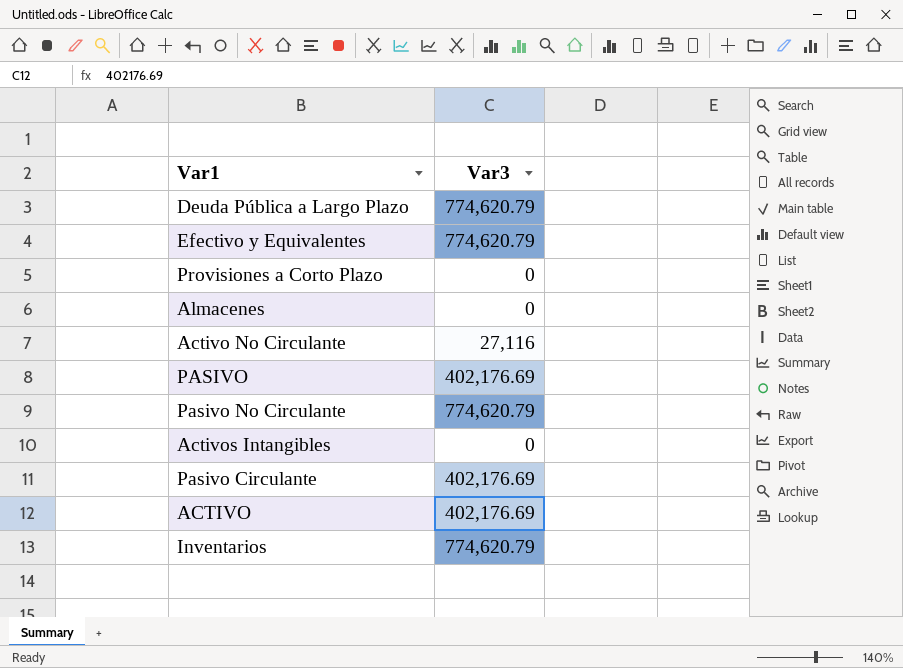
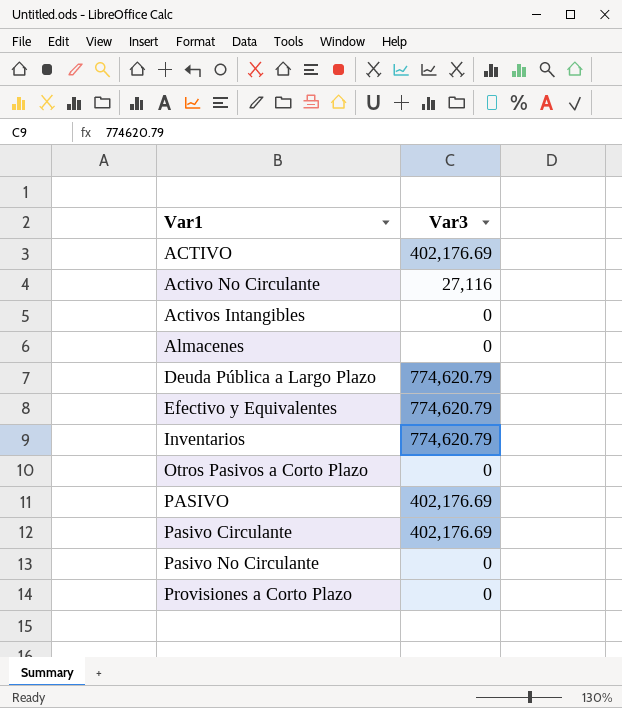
row order: none -> Var1 ascending
row Otros Pasivos a Corto Plazo: none -> 0
Pasivo No Circulante | Var3: 774,620.79 -> 0

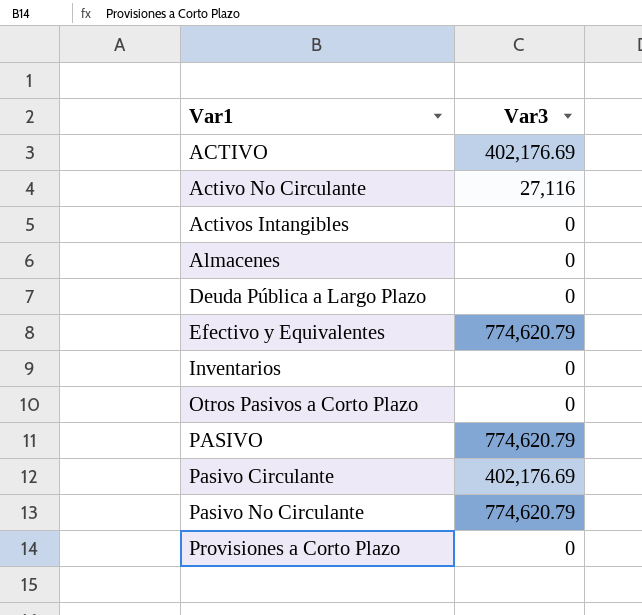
Deuda Pública a Largo Plazo | Var3: 774,620.79 -> 0
Inventarios | Var3: 774,620.79 -> 0
PASIVO | Var3: 402,176.69 -> 774,620.79
Pasivo No Circulante | Var3: 0 -> 774,620.79

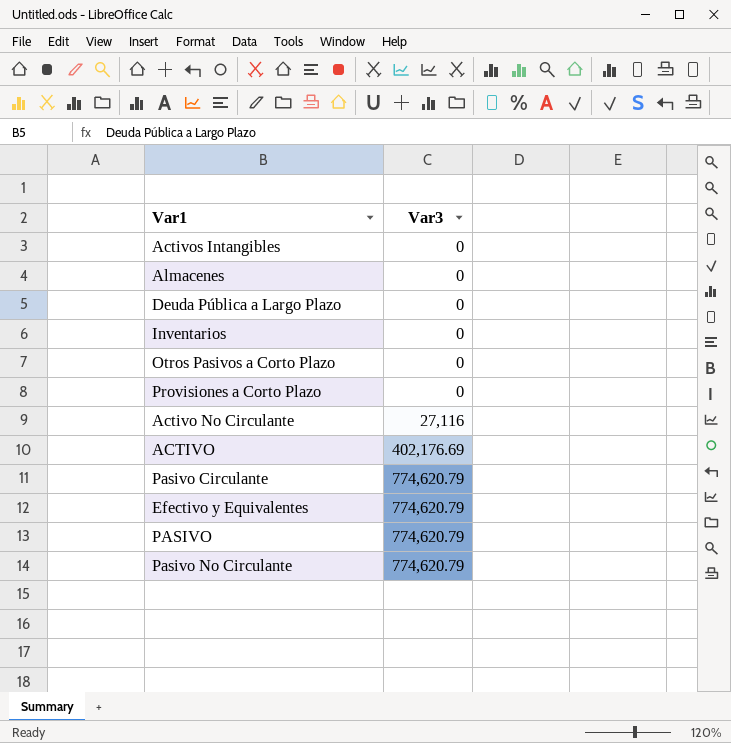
row order: Var1 ascending -> Var3 ascending
Pasivo Circulante | Var3: 402,176.69 -> 774,620.79

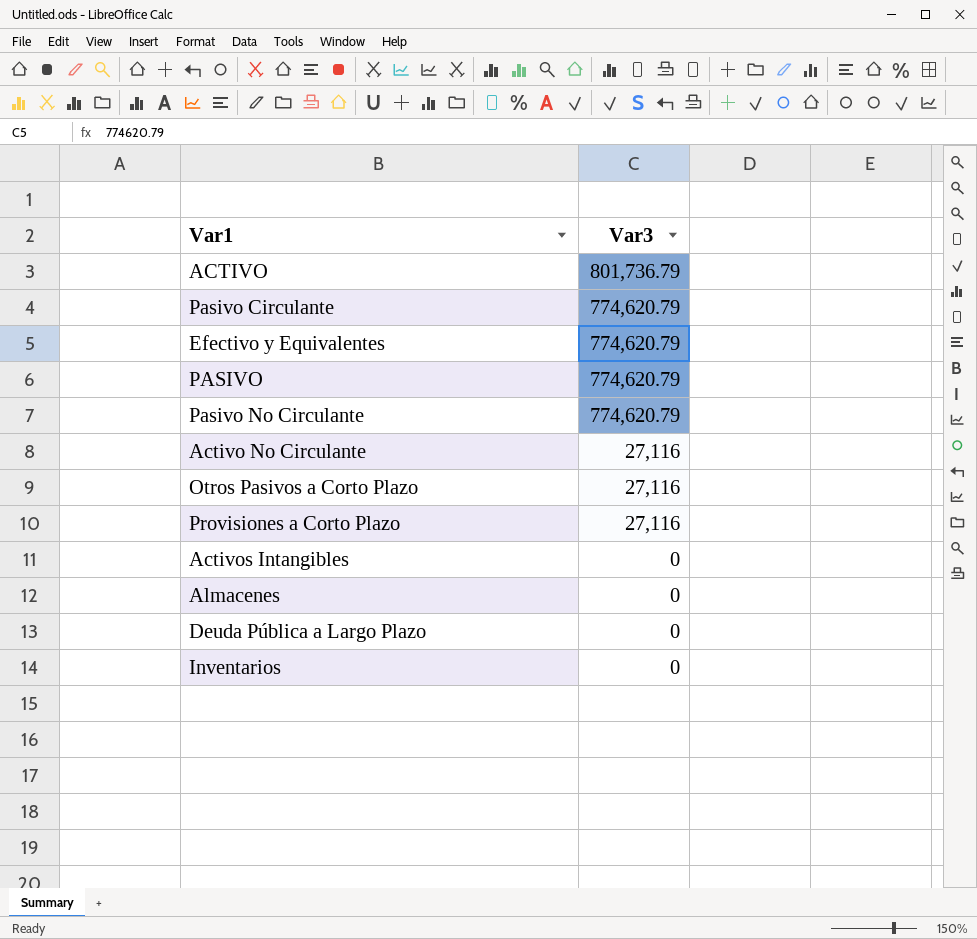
row order: Var3 ascending -> Var3 descending
ACTIVO | Var3: 402,176.69 -> 801,736.79
Otros Pasivos a Corto Plazo | Var3: 0 -> 27,116
Provisiones a Corto Plazo | Var3: 0 -> 27,116

